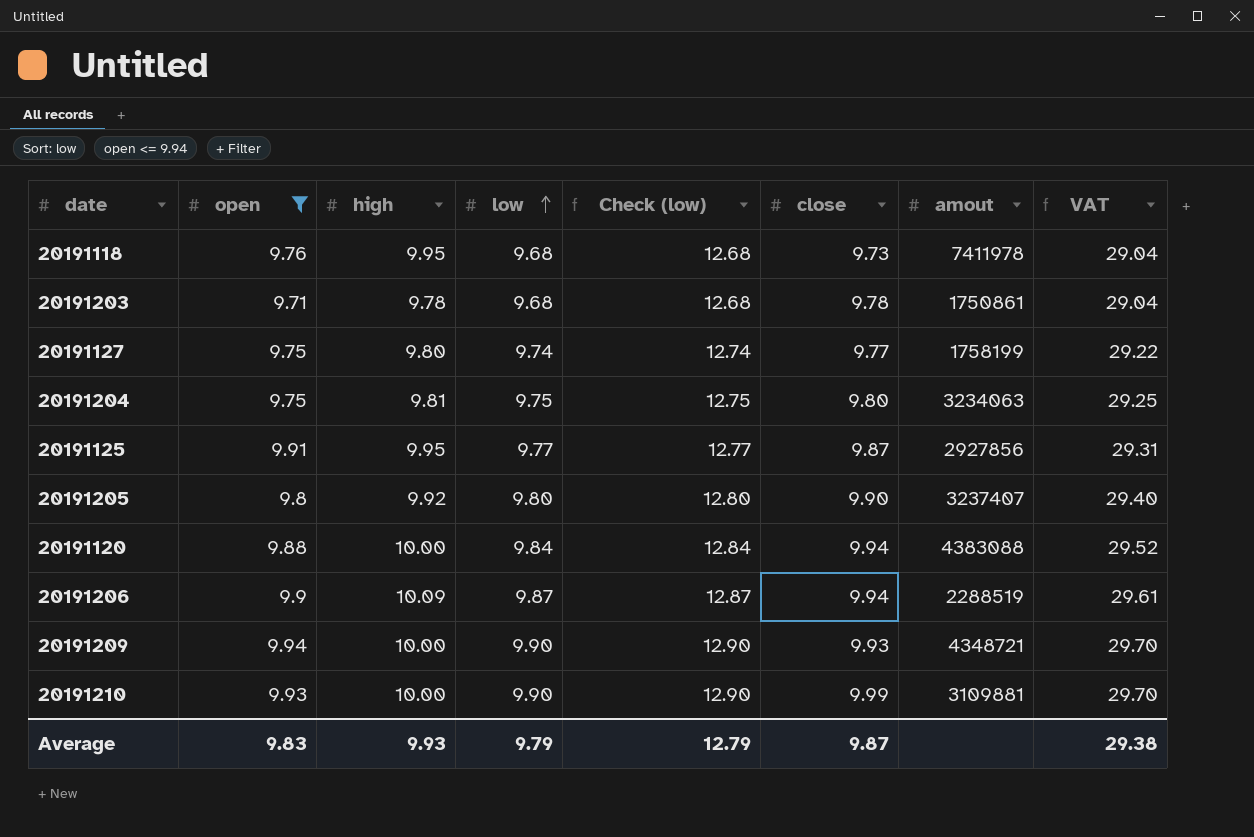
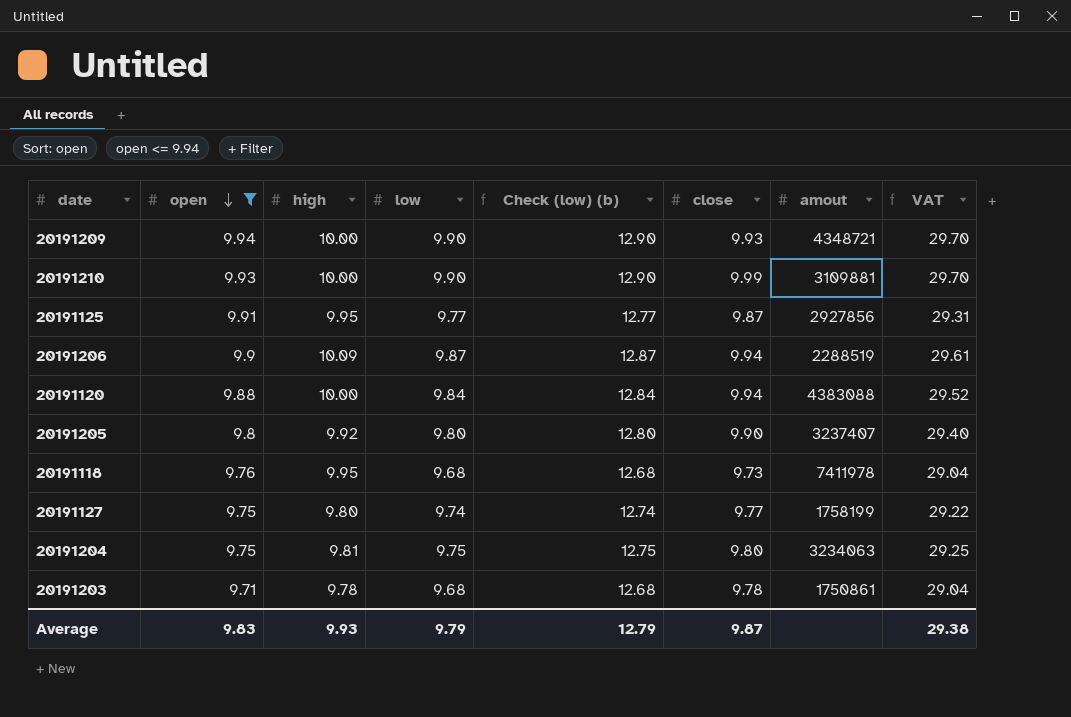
row order: low ascending -> open descending
column name: Check (low) -> Check (low) (b)

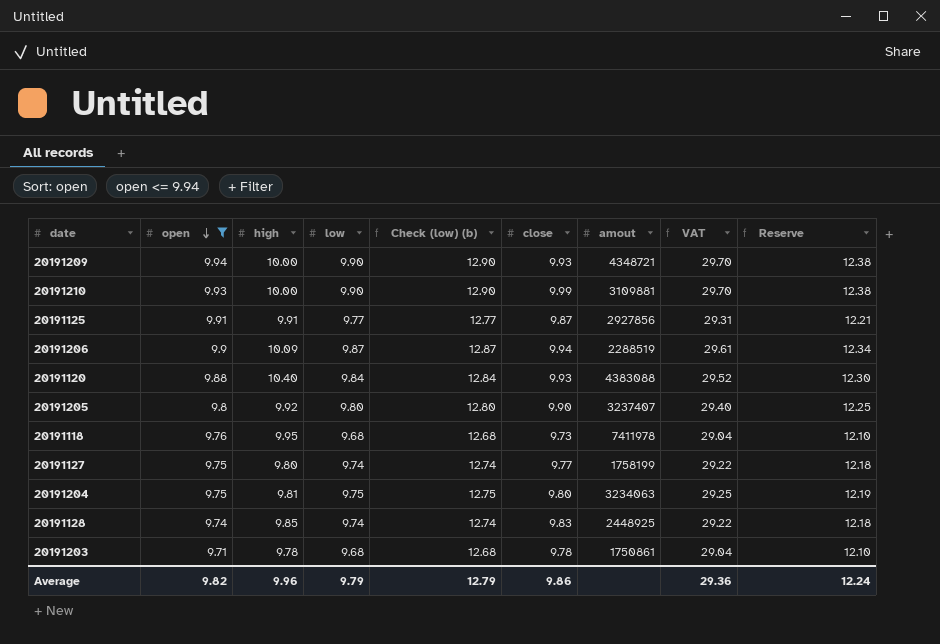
column Reserve | formula: none -> [low] * 1.25
20191125 | high: 9.95 -> 9.91
20191120 | high: 10.00 -> 10.40
20191120 | close: 9.94 -> 9.93
row 20191128: none -> 9.74 | 9.85 | 9.74 | 12.74 | 9.83 | 2448925 | 29.22 | 12.18
Average | open: 9.83 -> 9.82
Average | high: 9.93 -> 9.96
Average | close: 9.87 -> 9.86
Average | VAT: 29.38 -> 29.36

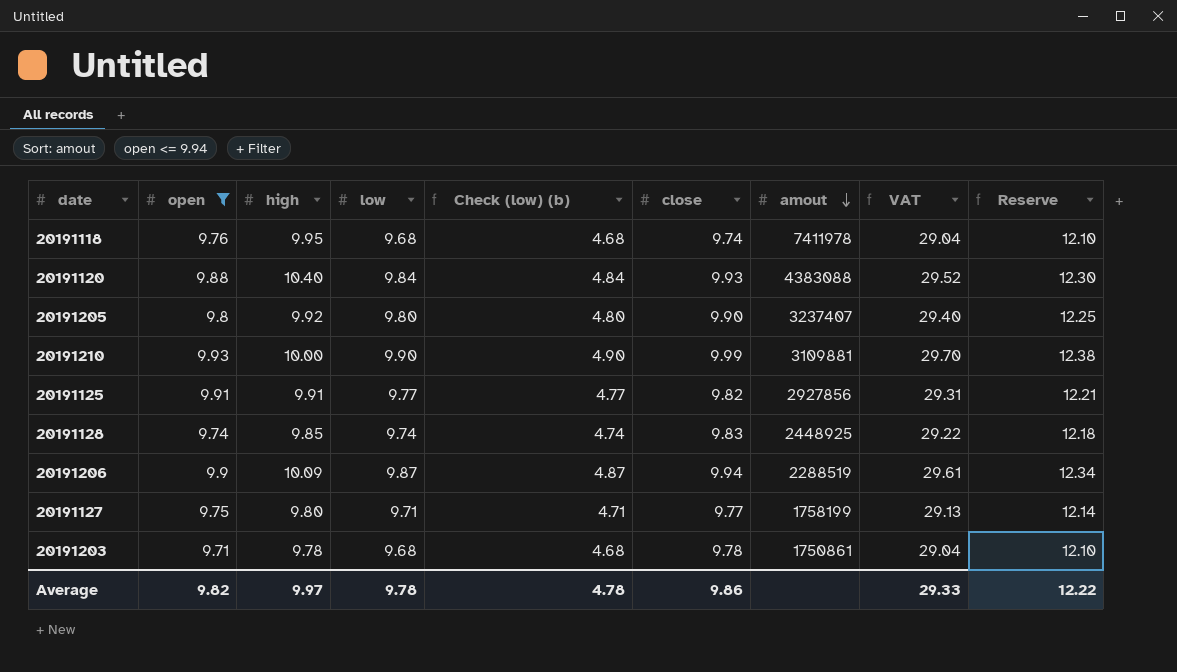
row order: open descending -> amout descending
column Check (low) (b) | formula: [low] + 3 -> [low] - 5
row 20191209: 9.94 | 10.00 | 9.90 | 12.90 | 9.93 | 4348721 | 29.70 | 12.38 -> none
row 20191204: 9.75 | 9.81 | 9.75 | 12.75 | 9.80 | 3234063 | 29.25 | 12.19 -> none
20191118 | close: 9.73 -> 9.74
20191125 | close: 9.87 -> 9.82
20191127 | low: 9.74 -> 9.71
20191127 | VAT: 29.22 -> 29.13
20191127 | Reserve: 12.18 -> 12.14
Average | high: 9.96 -> 9.97
Average | low: 9.79 -> 9.78
Average | Check (low) (b): 12.79 -> 4.78
Average | VAT: 29.36 -> 29.33
Average | Reserve: 12.24 -> 12.22

